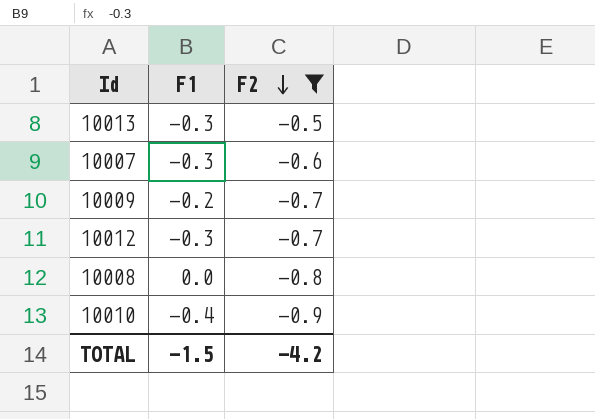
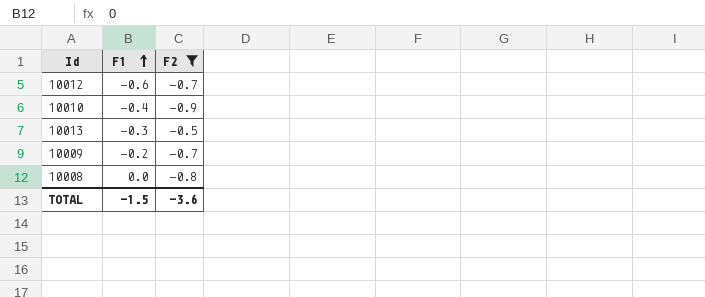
row order: F2 descending -> F1 ascending
row 10007: -0.3 | -0.6 -> none
10012 | F1: -0.3 -> -0.6
TOTAL | F2: -4.2 -> -3.6

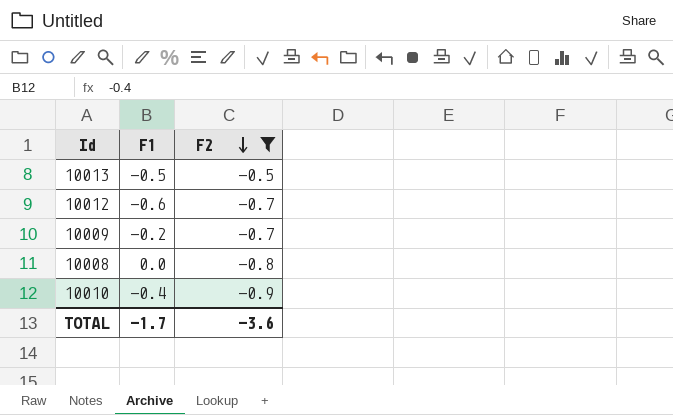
row order: F1 ascending -> F2 descending
10013 | F1: -0.3 -> -0.5
TOTAL | F1: -1.5 -> -1.7

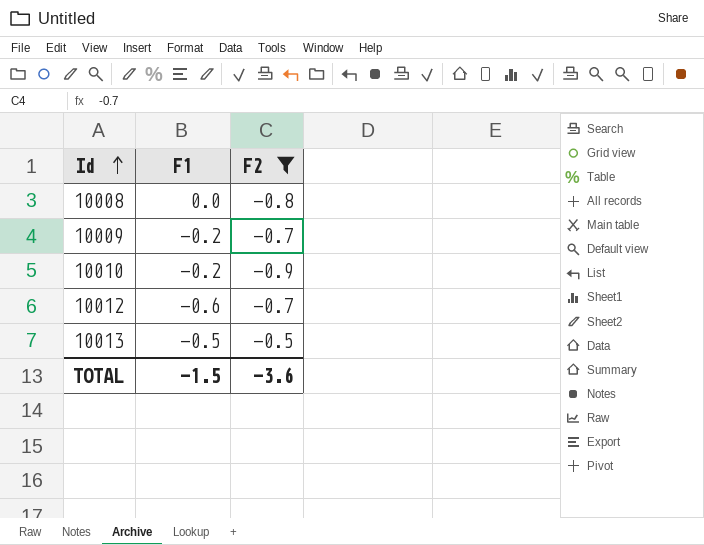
row order: F2 descending -> Id ascending
10010 | F1: -0.4 -> -0.2
TOTAL | F1: -1.7 -> -1.5

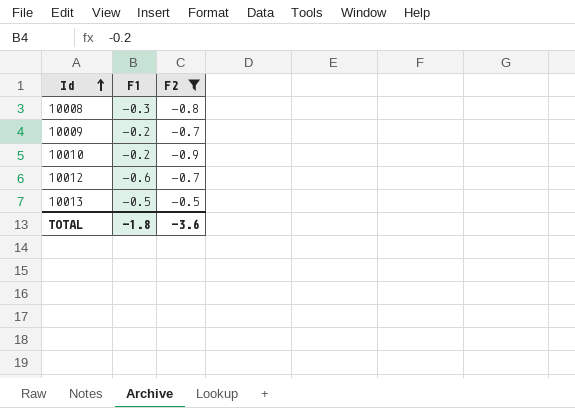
10008 | F1: 0.0 -> -0.3
TOTAL | F1: -1.5 -> -1.8

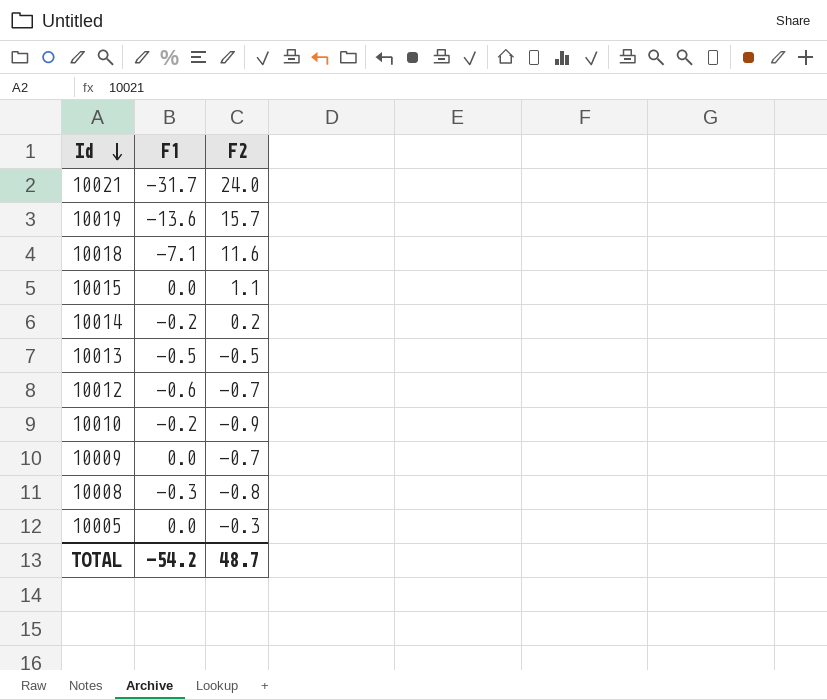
filter: F2 <= -0.5 -> none
row order: Id ascending -> Id descending
10009 | F1: -0.2 -> 0.0
TOTAL | F1: -1.8 -> -54.2
TOTAL | F2: -3.6 -> 48.7

